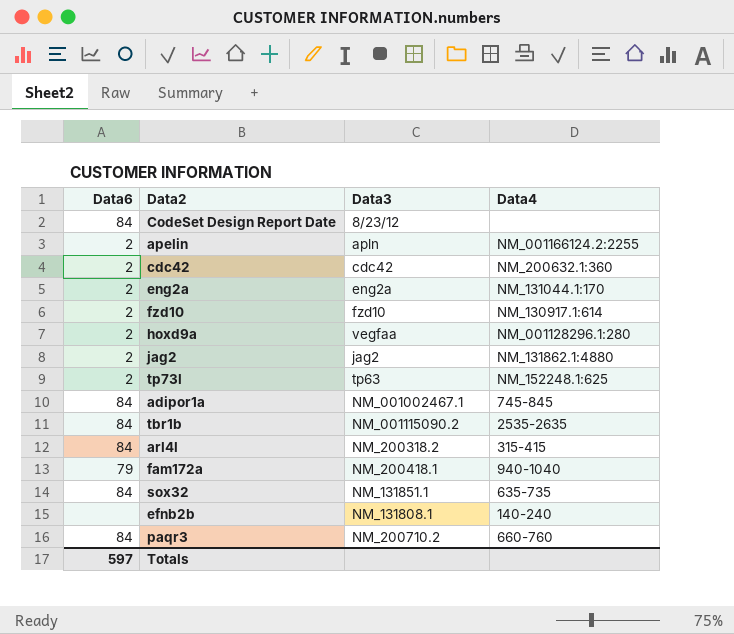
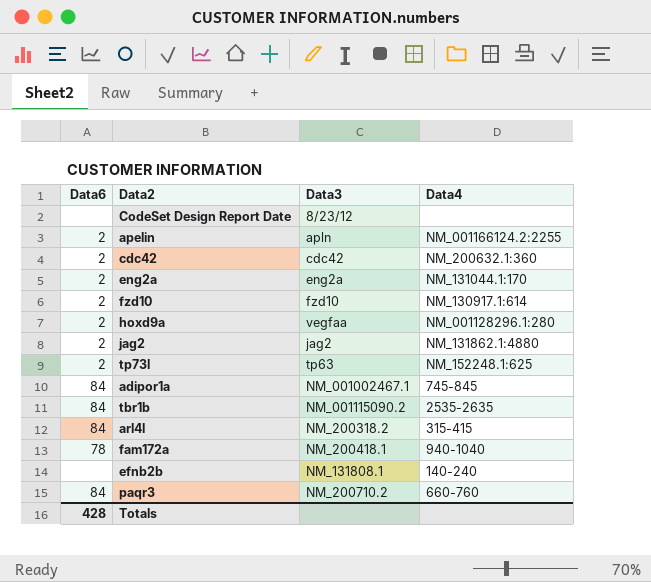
row sox32: 84 | NM_131851.1 | 635-735 -> none
CodeSet Design Report Date | Data6: 84 -> none
fam172a | Data6: 79 -> 78
Totals | Data6: 597 -> 428

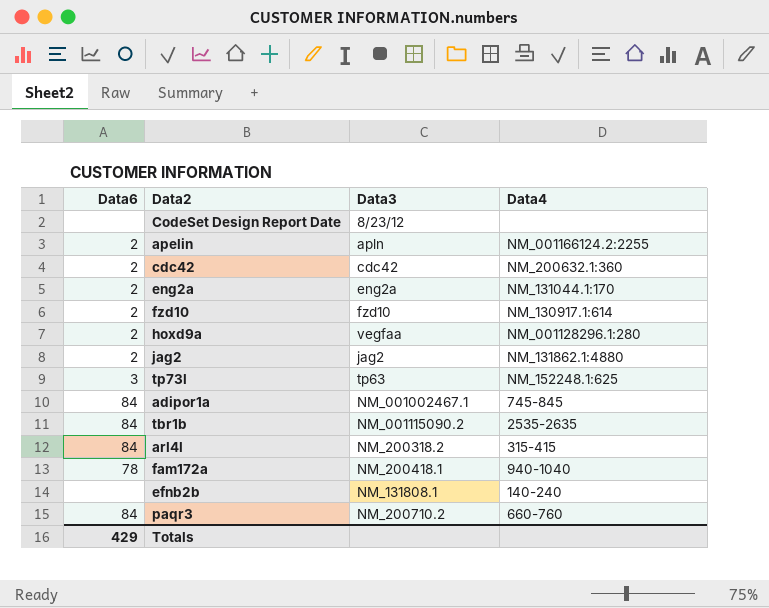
tp73l | Data6: 2 -> 3
Totals | Data6: 428 -> 429

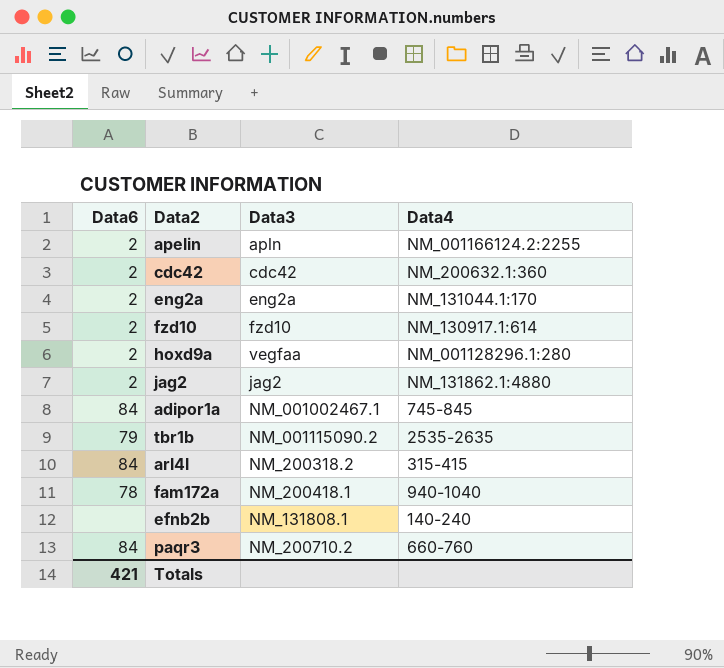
row CodeSet Design Report Date: none | 8/23/12 | none -> none
row tp73l: 3 | tp63 | NM_152248.1:625 -> none
tbr1b | Data6: 84 -> 79
Totals | Data6: 429 -> 421

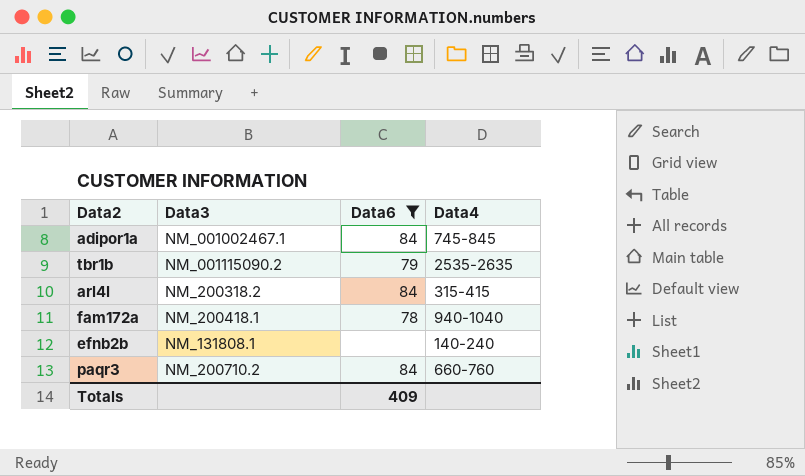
filter: none -> Data6 != 2
column Data6 | position: 1 -> 3
Totals | Data6: 421 -> 409

